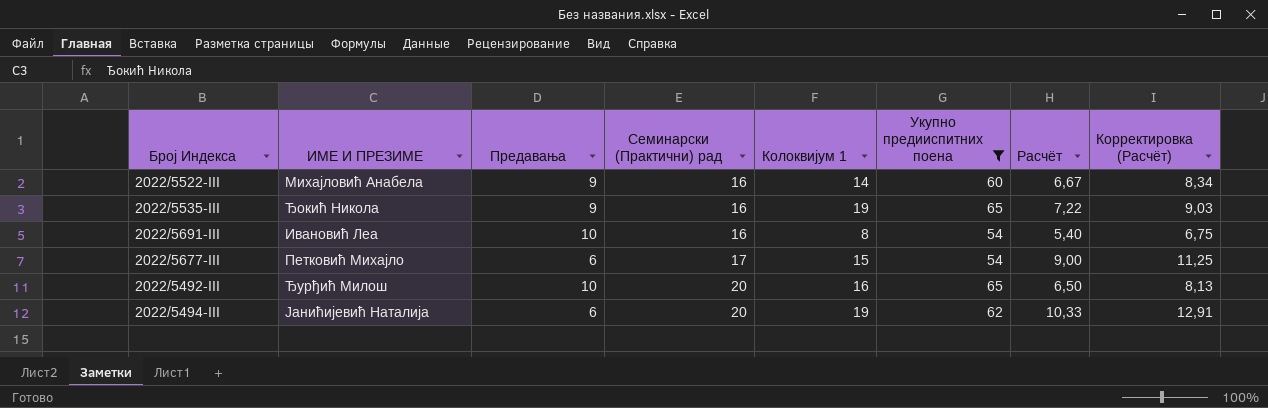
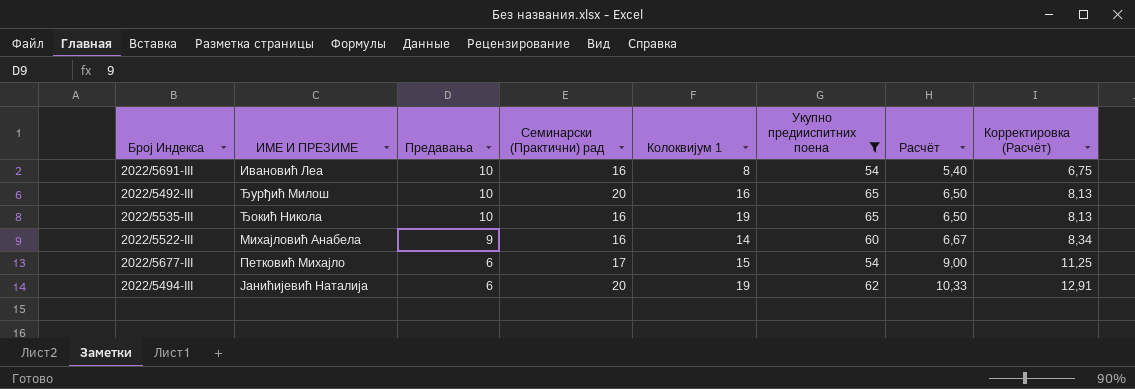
row order: Семинарски (Практични) рад ascending -> Предавања descending
2022/5535-III | Предавања: 9 -> 10
2022/5535-III | Расчёт: 7,22 -> 6,50
2022/5535-III | Корректировка (Расчёт): 9,03 -> 8,13

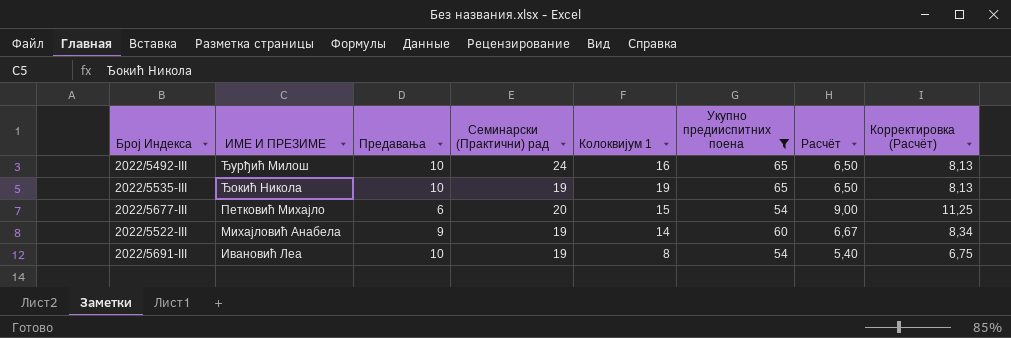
row order: Предавања descending -> ИМЕ И ПРЕЗИМЕ descending
row 2022/5494-III: Јанићијевић Наталија | 6 | 20 | 19 | 62 | 10,33 | 12,91 -> none
2022/5492-III | Семинарски (Практични) рад: 20 -> 24
2022/5535-III | Семинарски (Практични) рад: 16 -> 19
2022/5677-III | Семинарски (Практични) рад: 17 -> 20
2022/5522-III | Семинарски (Практични) рад: 16 -> 19
2022/5691-III | Семинарски (Практични) рад: 16 -> 19

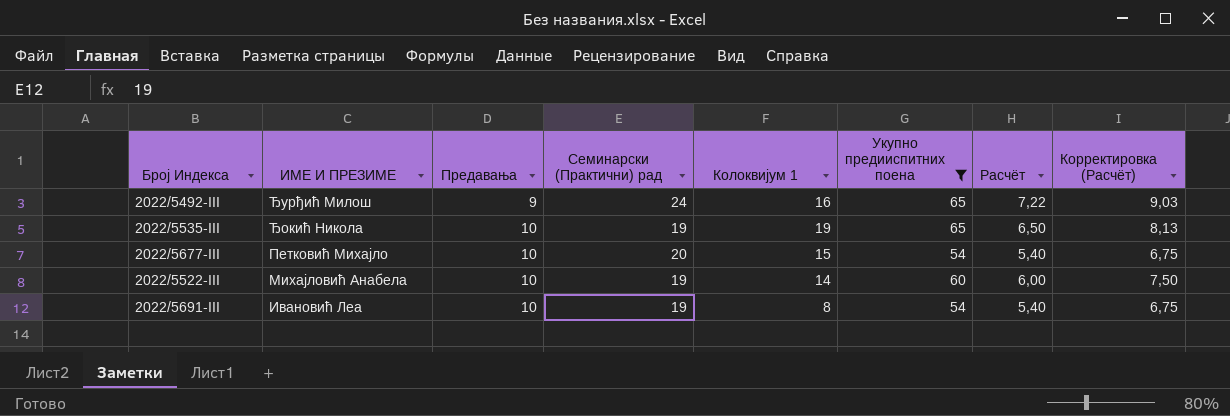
2022/5492-III | Предавања: 10 -> 9
2022/5492-III | Расчёт: 6,50 -> 7,22
2022/5492-III | Корректировка (Расчёт): 8,13 -> 9,03
2022/5677-III | Предавања: 6 -> 10
2022/5677-III | Расчёт: 9,00 -> 5,40
2022/5677-III | Корректировка (Расчёт): 11,25 -> 6,75
2022/5522-III | Предавања: 9 -> 10
2022/5522-III | Расчёт: 6,67 -> 6,00
2022/5522-III | Корректировка (Расчёт): 8,34 -> 7,50

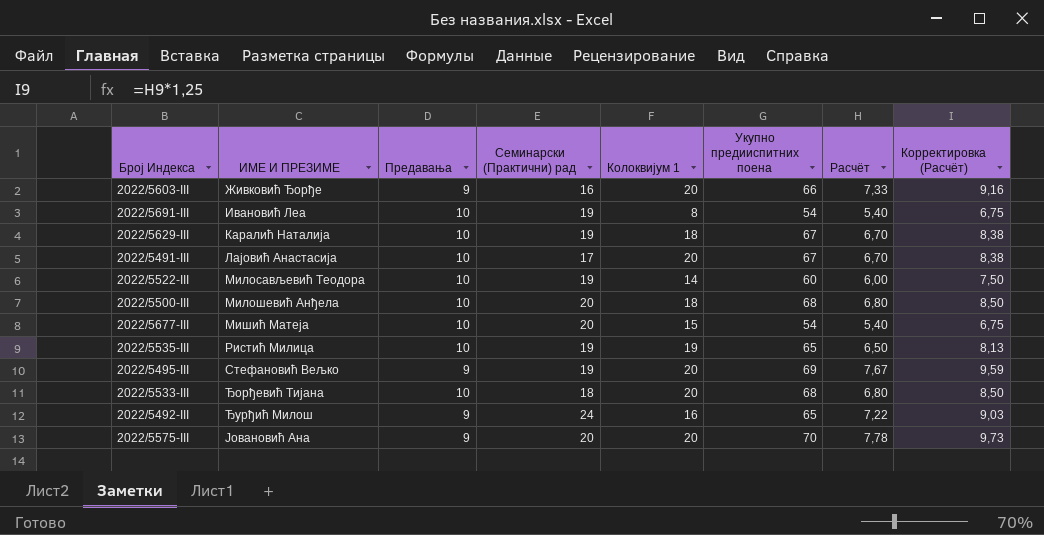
filter: Укупно предииспитних поена <= 65 -> none
row order: ИМЕ И ПРЕЗИМЕ descending -> ИМЕ И ПРЕЗИМЕ ascending
2022/5522-III | ИМЕ И ПРЕЗИМЕ: Михајловић Анабела -> Милосављевић Теодора
2022/5677-III | ИМЕ И ПРЕЗИМЕ: Петковић Михајло -> Мишић Матеја
2022/5535-III | ИМЕ И ПРЕЗИМЕ: Ђокић Никола -> Ристић Милица

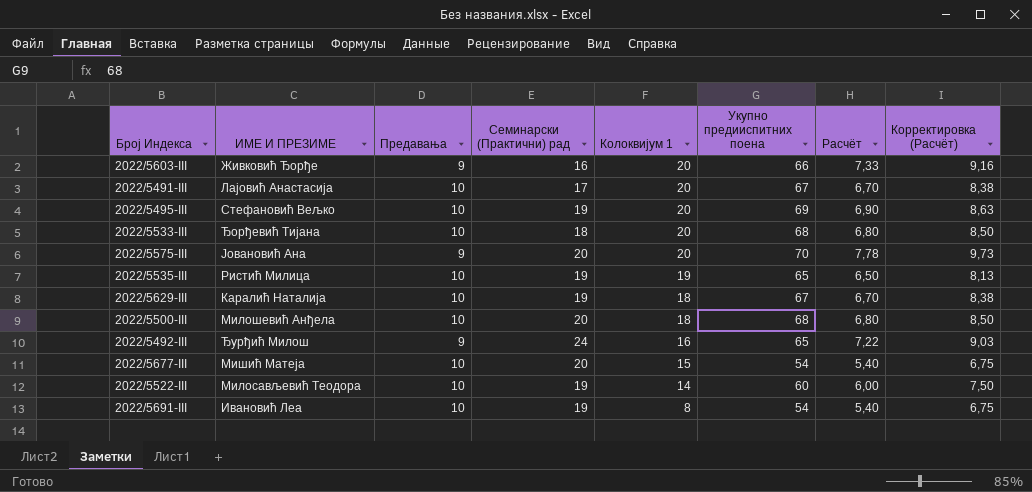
row order: ИМЕ И ПРЕЗИМЕ ascending -> Колоквијум 1 descending
2022/5495-III | Предавања: 9 -> 10
2022/5495-III | Расчёт: 7,67 -> 6,90
2022/5495-III | Корректировка (Расчёт): 9,59 -> 8,63

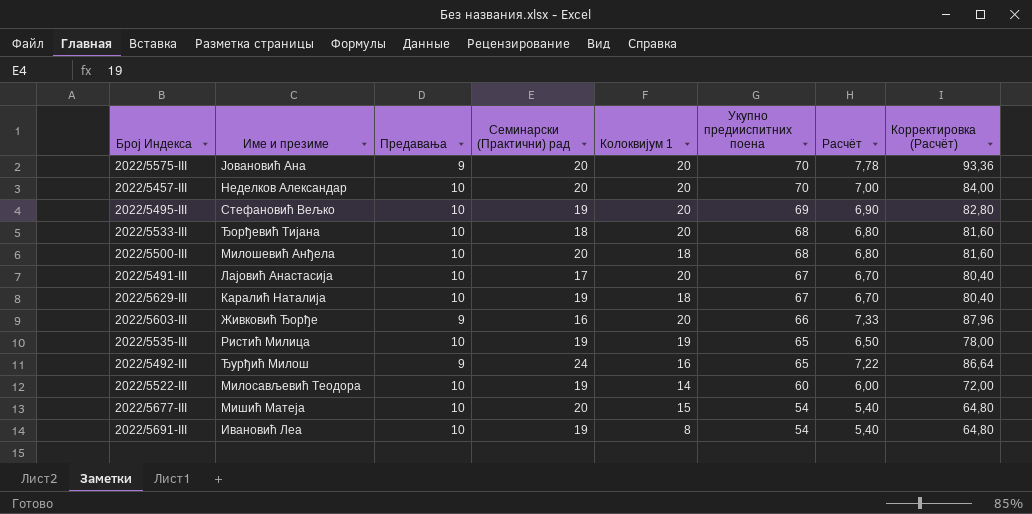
row order: Колоквијум 1 descending -> Укупно предииспитних поена descending
column name: ИМЕ И ПРЕЗИМЕ -> Име и презиме
column Корректировка (Расчёт) | formula: [Расчёт] * 1,25 -> [Расчёт] * 12
row 2022/5457-III: none -> Неделков Александар | 10 | 20 | 20 | 70 | 7,00 | 84,00

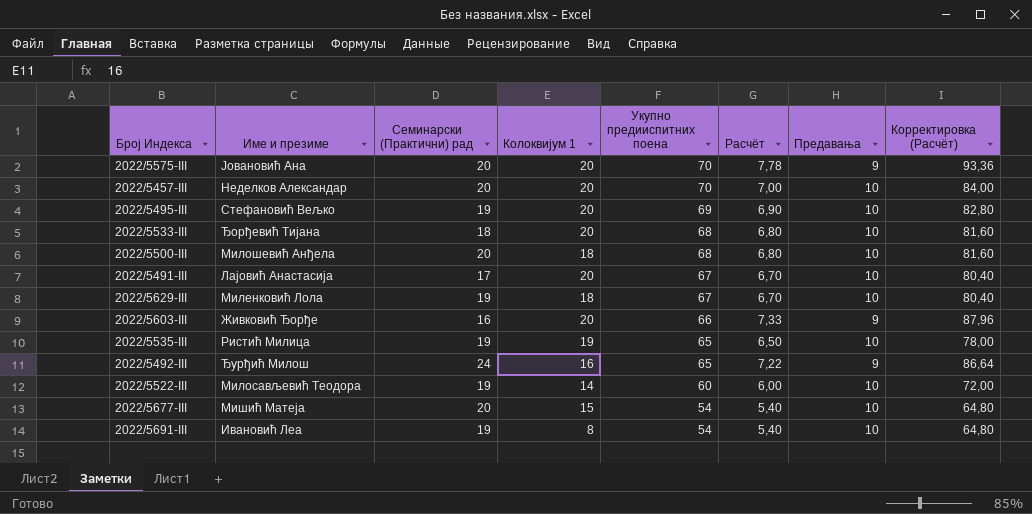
column Предавања | position: 3 -> 7
2022/5629-III | Име и презиме: Каралић Наталија -> Миленковић Лола

